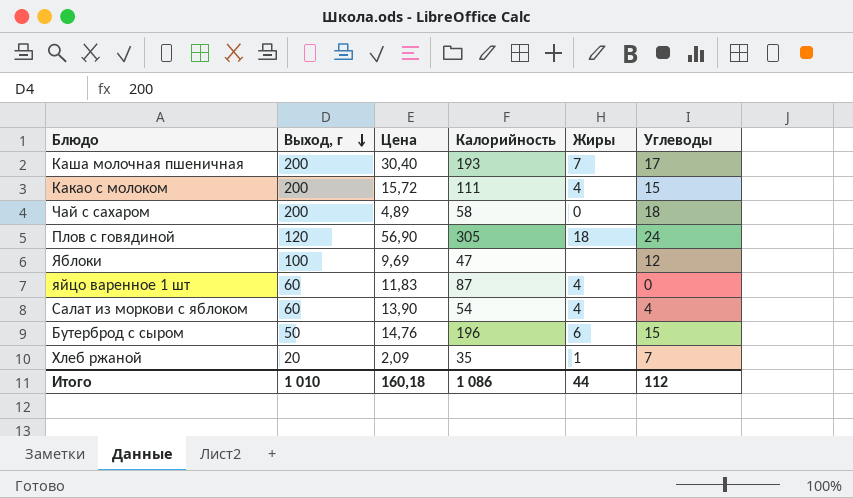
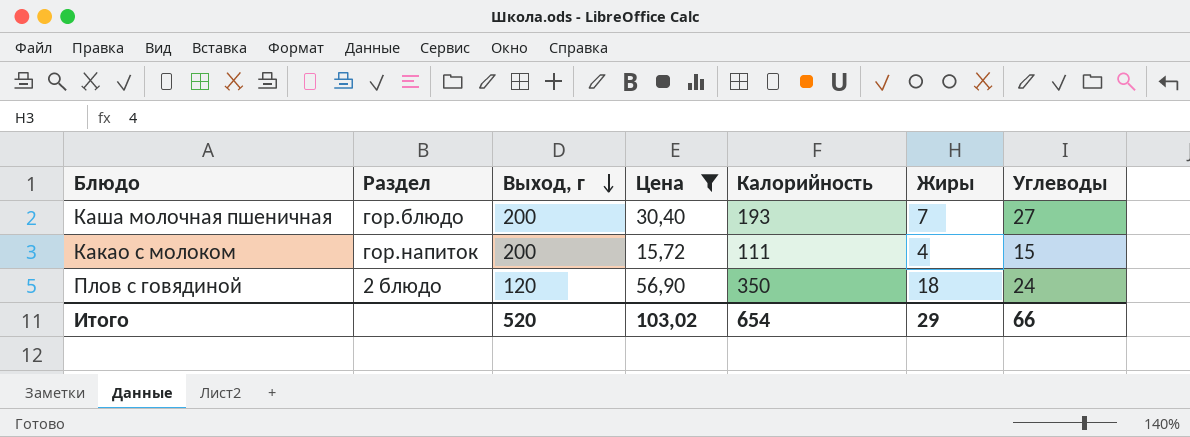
filter: none -> Цена >= 15,72
column Раздел | position: none -> 2
Каша молочная пшеничная | Углеводы: 17 -> 27
Плов с говядиной | Калорийность: 305 -> 350
Итого | Выход, г: 1 010 -> 520
Итого | Цена: 160,18 -> 103,02
Итого | Калорийность: 1 086 -> 654
Итого | Жиры: 44 -> 29
Итого | Углеводы: 112 -> 66

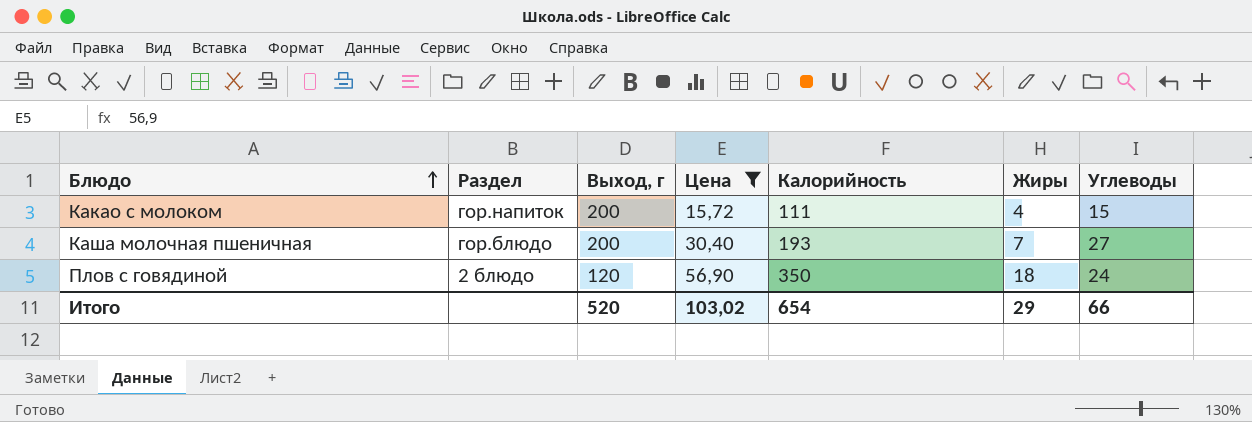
row order: Выход, г descending -> Блюдо ascending

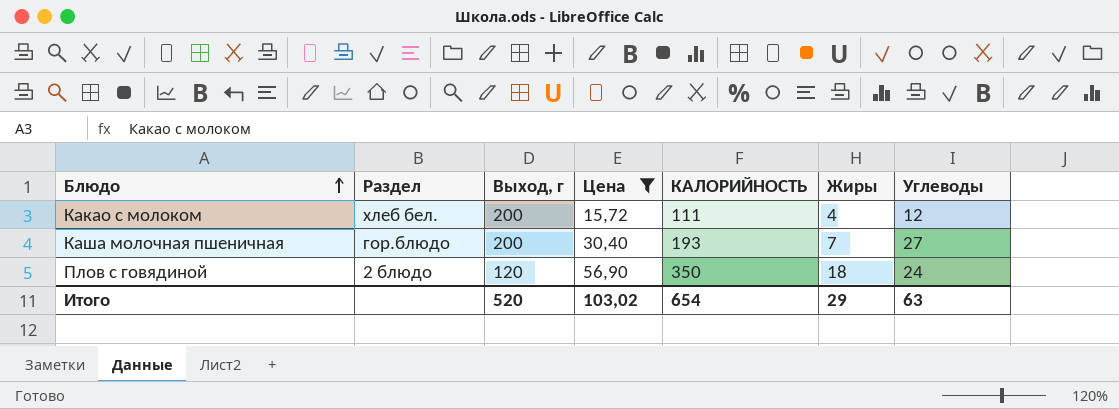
column name: Калорийность -> КАЛОРИЙНОСТЬ
Какао с молоком | Раздел: гор.напиток -> хлеб бел.
Какао с молоком | Углеводы: 15 -> 12
Итого | Углеводы: 66 -> 63

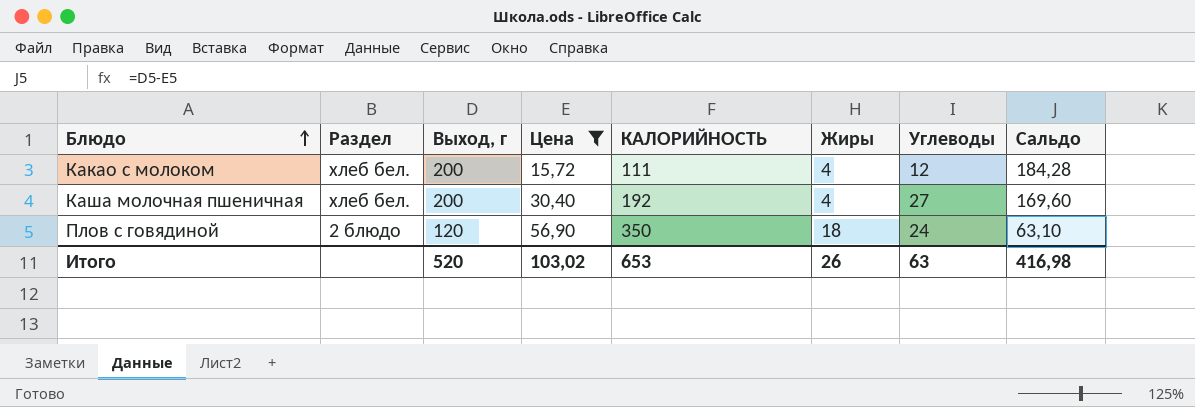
column Сальдо | formula: none -> [Выход, г] - [Цена]
Каша молочная пшеничная | Раздел: гор.блюдо -> хлеб бел.
Каша молочная пшеничная | КАЛОРИЙНОСТЬ: 193 -> 192
Каша молочная пшеничная | Жиры: 7 -> 4
Итого | КАЛОРИЙНОСТЬ: 654 -> 653
Итого | Жиры: 29 -> 26

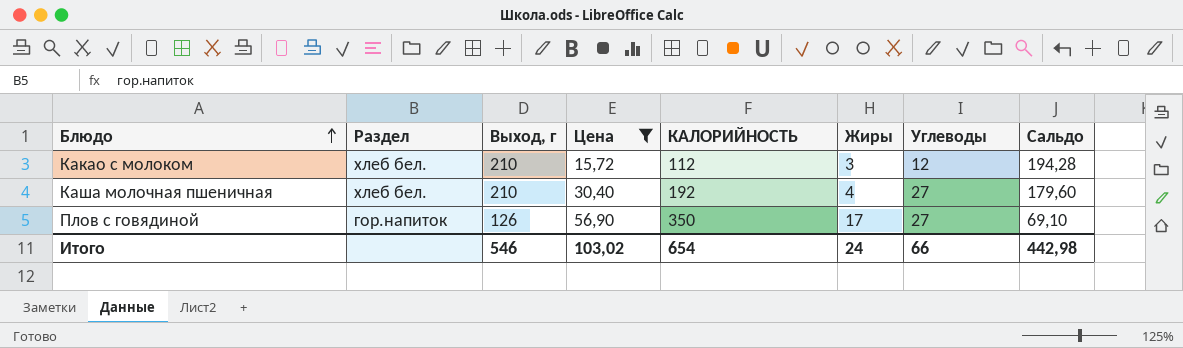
Какао с молоком | Выход, г: 200 -> 210
Какао с молоком | КАЛОРИЙНОСТЬ: 111 -> 112
Какао с молоком | Жиры: 4 -> 3
Какао с молоком | Сальдо: 184,28 -> 194,28
Каша молочная пшеничная | Выход, г: 200 -> 210
Каша молочная пшеничная | Сальдо: 169,60 -> 179,60
Плов с говядиной | Раздел: 2 блюдо -> гор.напиток
Плов с говядиной | Выход, г: 120 -> 126
Плов с говядиной | Жиры: 18 -> 17
Плов с говядиной | Углеводы: 24 -> 27
Плов с говядиной | Сальдо: 63,10 -> 69,10
Итого | Выход, г: 520 -> 546
Итого | КАЛОРИЙНОСТЬ: 653 -> 654
Итого | Жиры: 26 -> 24
Итого | Углеводы: 63 -> 66
Итого | Сальдо: 416,98 -> 442,98

